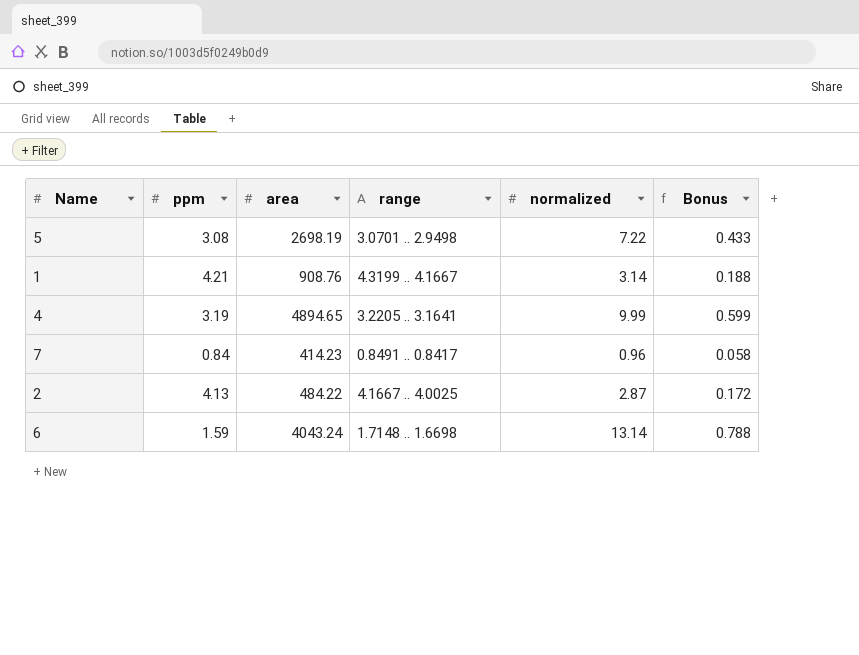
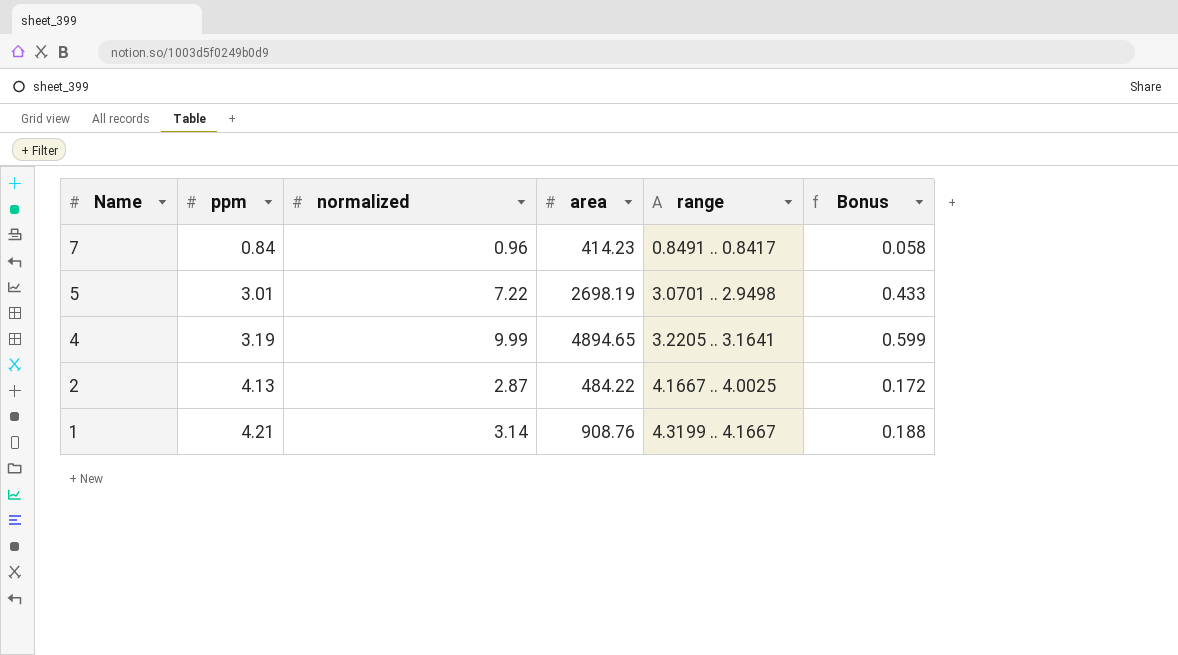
row order: none -> Name descending
column normalized | position: 5 -> 3
row 6: 1.59 | 4043.24 | 1.7148 .. 1.6698 | 13.14 | 0.788 -> none
5 | ppm: 3.08 -> 3.01

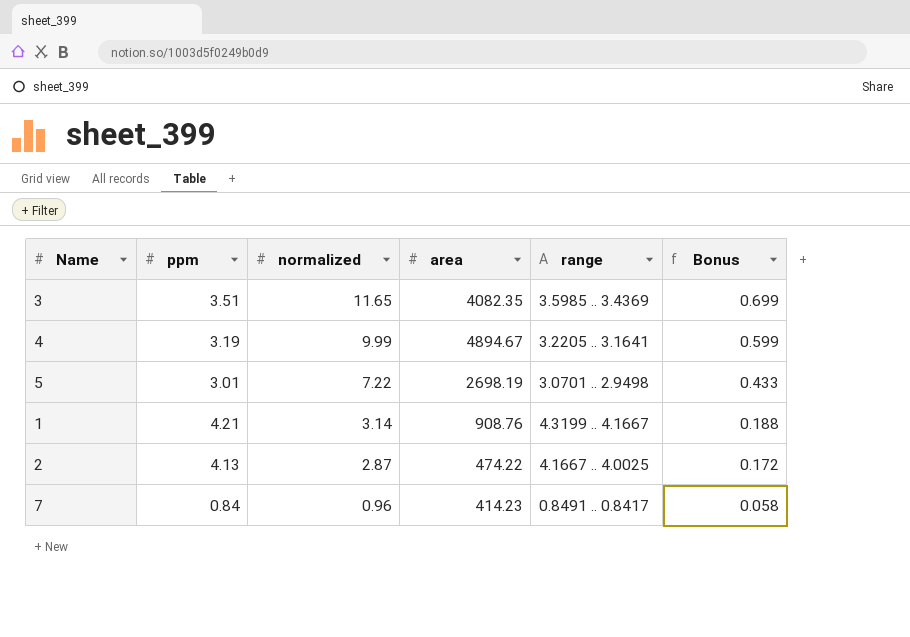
row order: Name descending -> normalized descending
row 3: none -> 3.51 | 11.65 | 4082.35 | 3.5985 .. 3.4369 | 0.699
4 | area: 4894.65 -> 4894.67
2 | area: 484.22 -> 474.22

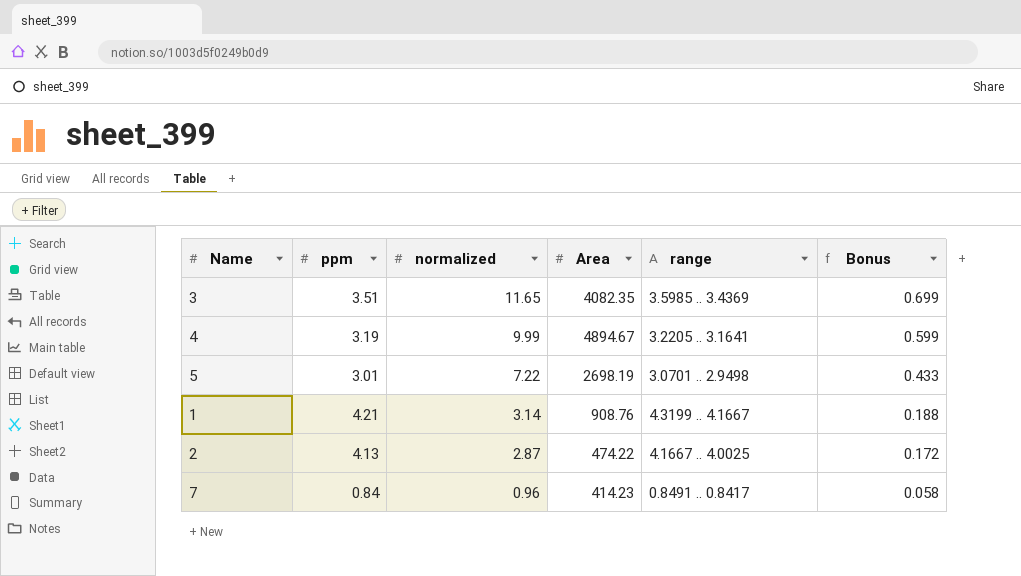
column name: area -> Area

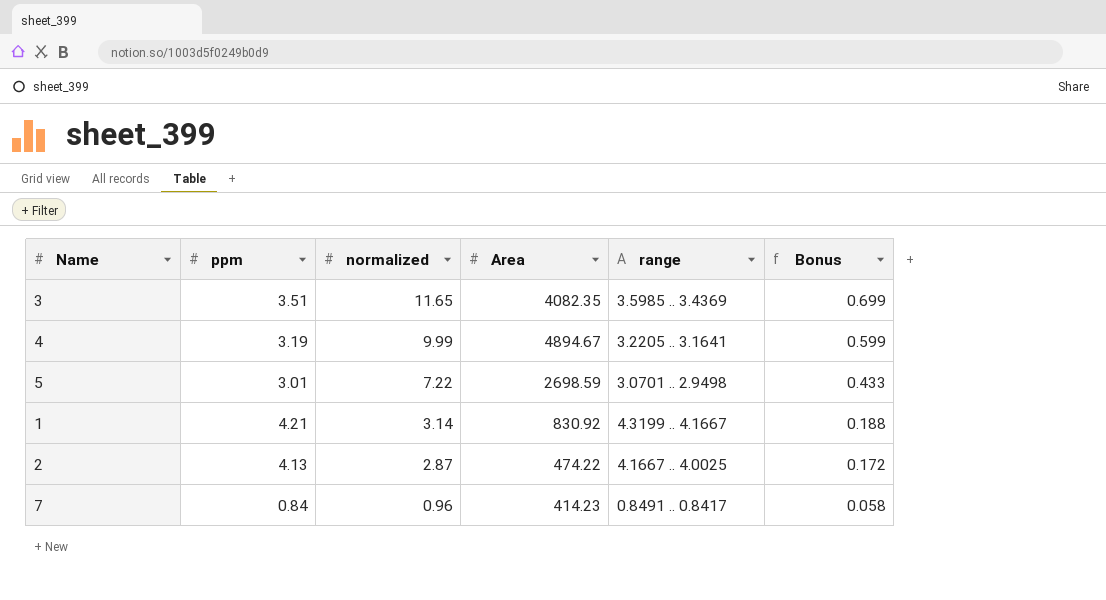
5 | Area: 2698.19 -> 2698.59
1 | Area: 908.76 -> 830.92

